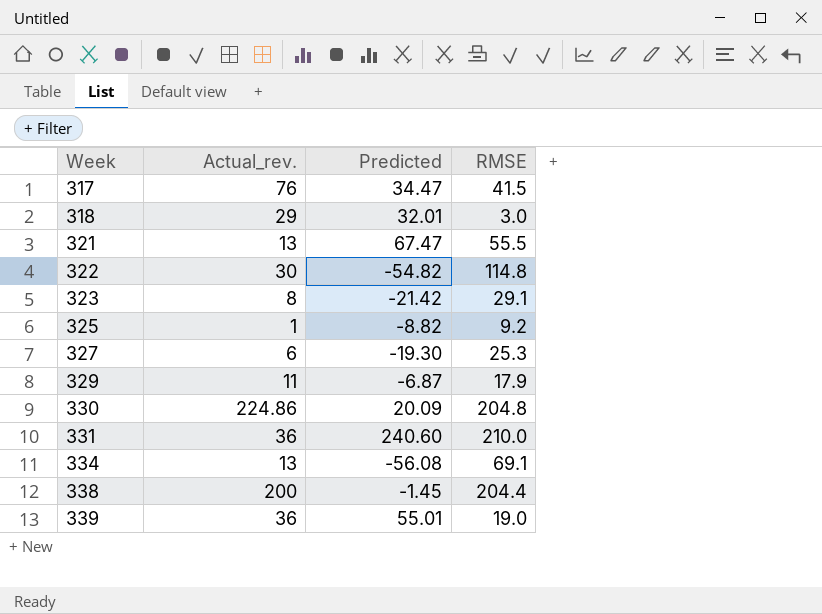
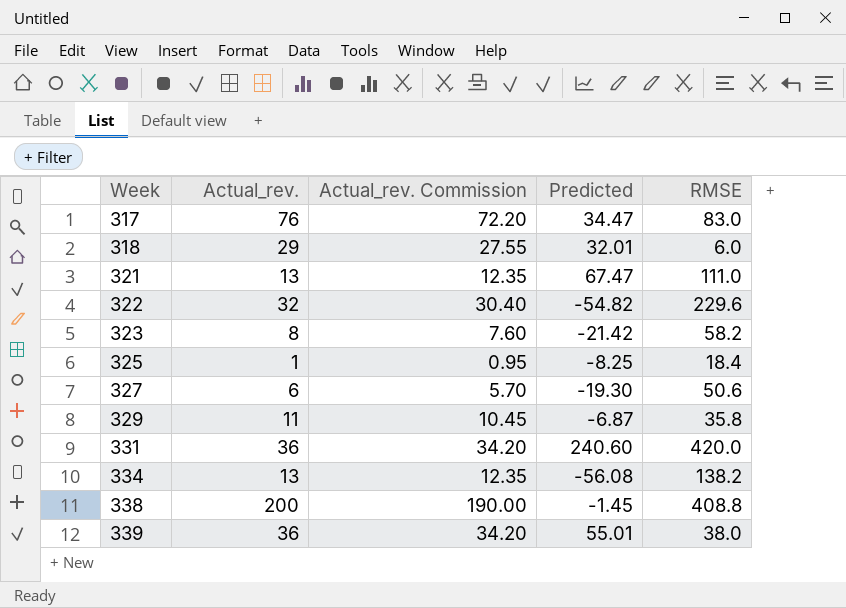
column Actual_rev. Commission | formula: none -> [Actual_rev.] * 0.95
row 330: 224.86 | 20.09 | 204.8 -> none
317 | RMSE: 41.5 -> 83.0
318 | RMSE: 3.0 -> 6.0
321 | RMSE: 55.5 -> 111.0
322 | Actual_rev.: 30 -> 32
322 | RMSE: 114.8 -> 229.6
323 | RMSE: 29.1 -> 58.2
325 | Predicted: -8.82 -> -8.25
325 | RMSE: 9.2 -> 18.4
327 | RMSE: 25.3 -> 50.6
329 | RMSE: 17.9 -> 35.8
331 | RMSE: 210.0 -> 420.0
334 | RMSE: 69.1 -> 138.2
338 | RMSE: 204.4 -> 408.8
339 | RMSE: 19.0 -> 38.0

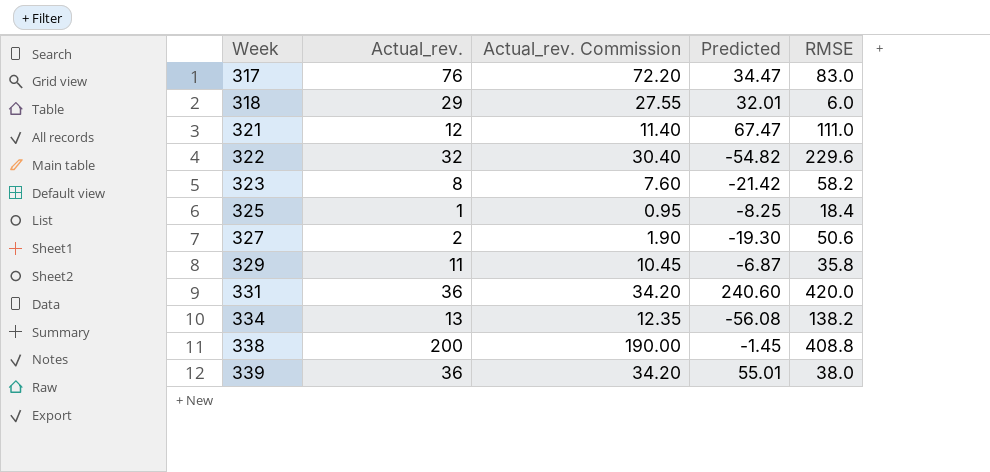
321 | Actual_rev.: 13 -> 12
321 | Actual_rev. Commission: 12.35 -> 11.40
327 | Actual_rev.: 6 -> 2
327 | Actual_rev. Commission: 5.70 -> 1.90

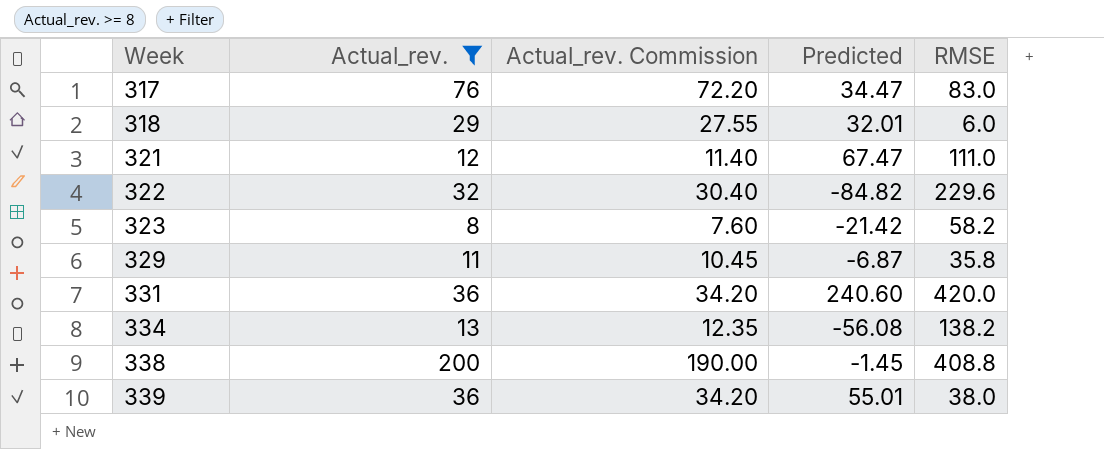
filter: none -> Actual_rev. >= 8
322 | Predicted: -54.82 -> -84.82

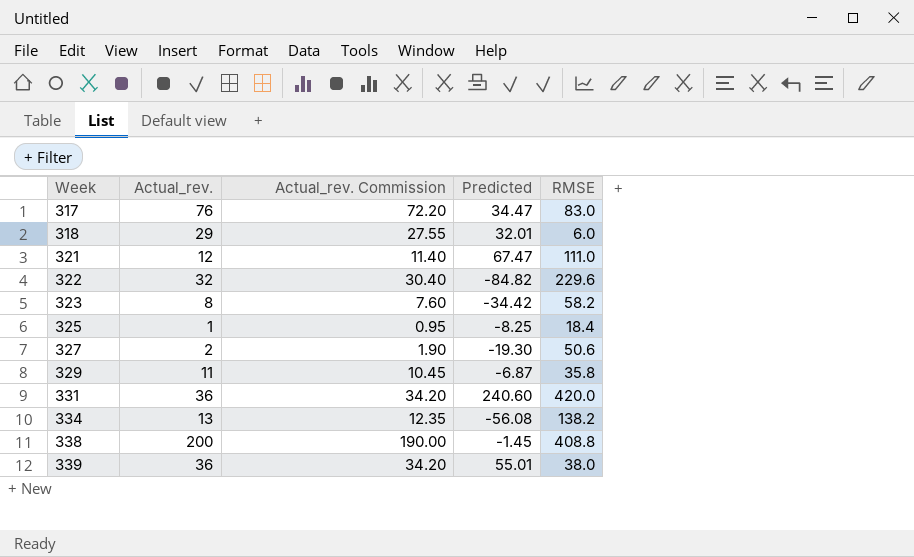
filter: Actual_rev. >= 8 -> none
323 | Predicted: -21.42 -> -34.42

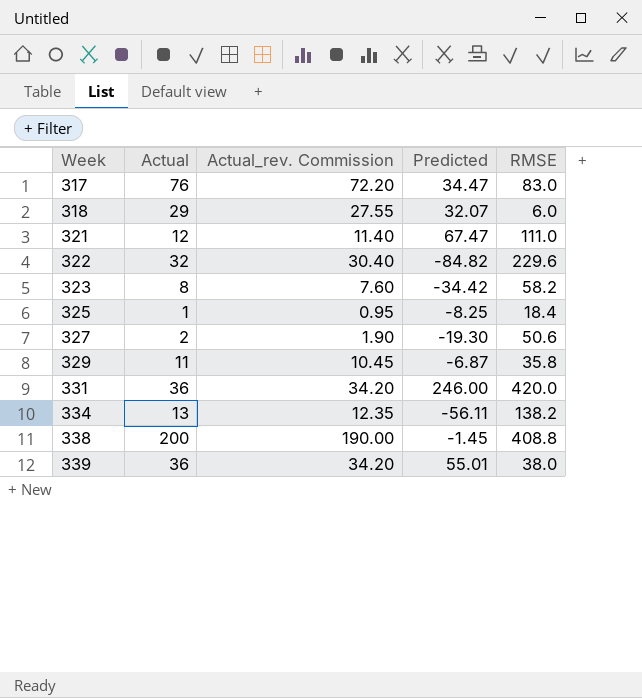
column name: Actual_rev. -> Actual
318 | Predicted: 32.01 -> 32.07
331 | Predicted: 240.60 -> 246.00
334 | Predicted: -56.08 -> -56.11

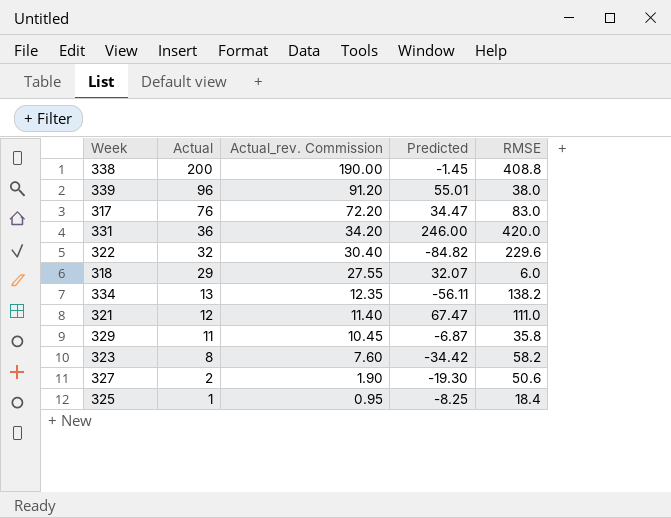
row order: Week ascending -> Actual descending
339 | Actual: 36 -> 96
339 | Actual_rev. Commission: 34.20 -> 91.20

